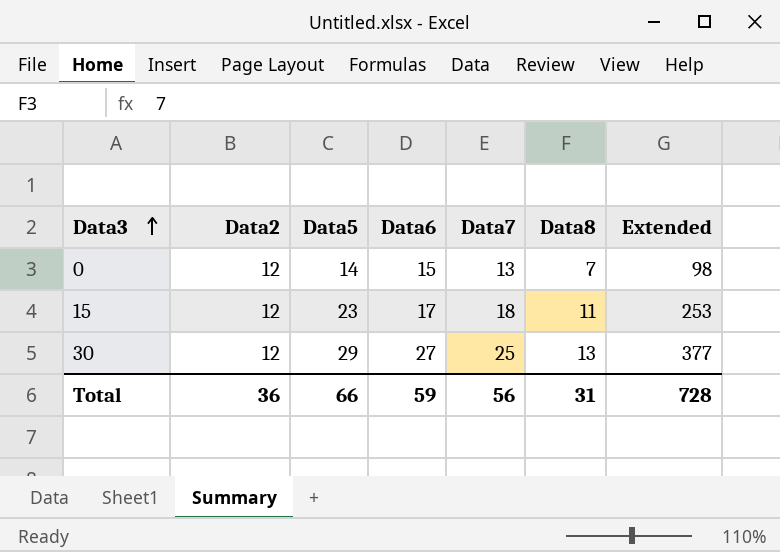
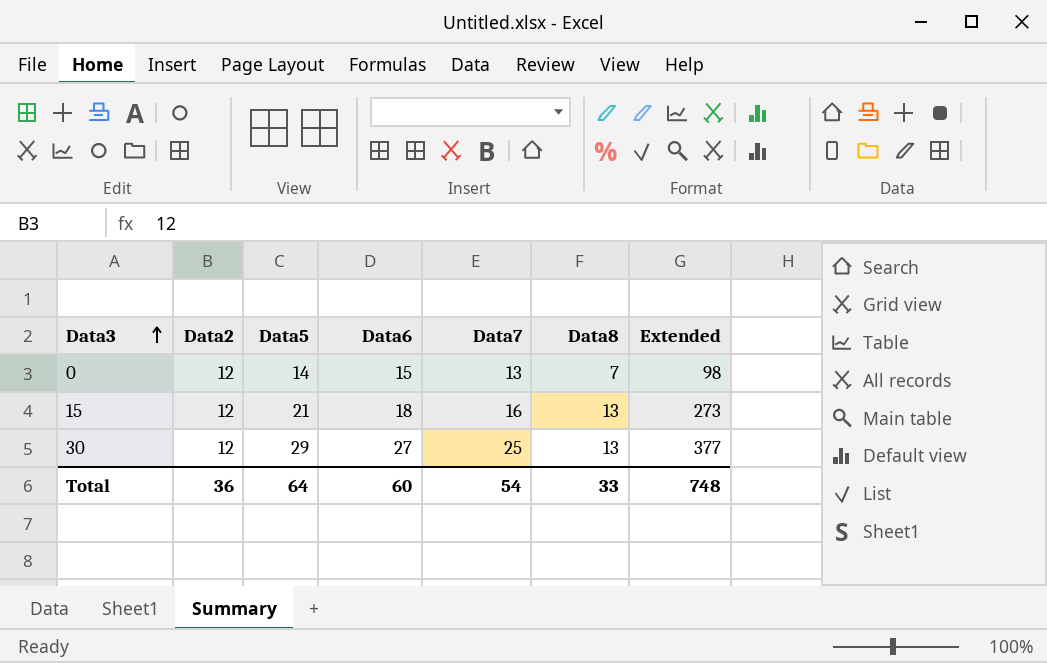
15 | Data5: 23 -> 21
15 | Data6: 17 -> 18
15 | Data7: 18 -> 16
15 | Data8: 11 -> 13
15 | Extended: 253 -> 273
Total | Data5: 66 -> 64
Total | Data6: 59 -> 60
Total | Data7: 56 -> 54
Total | Data8: 31 -> 33
Total | Extended: 728 -> 748

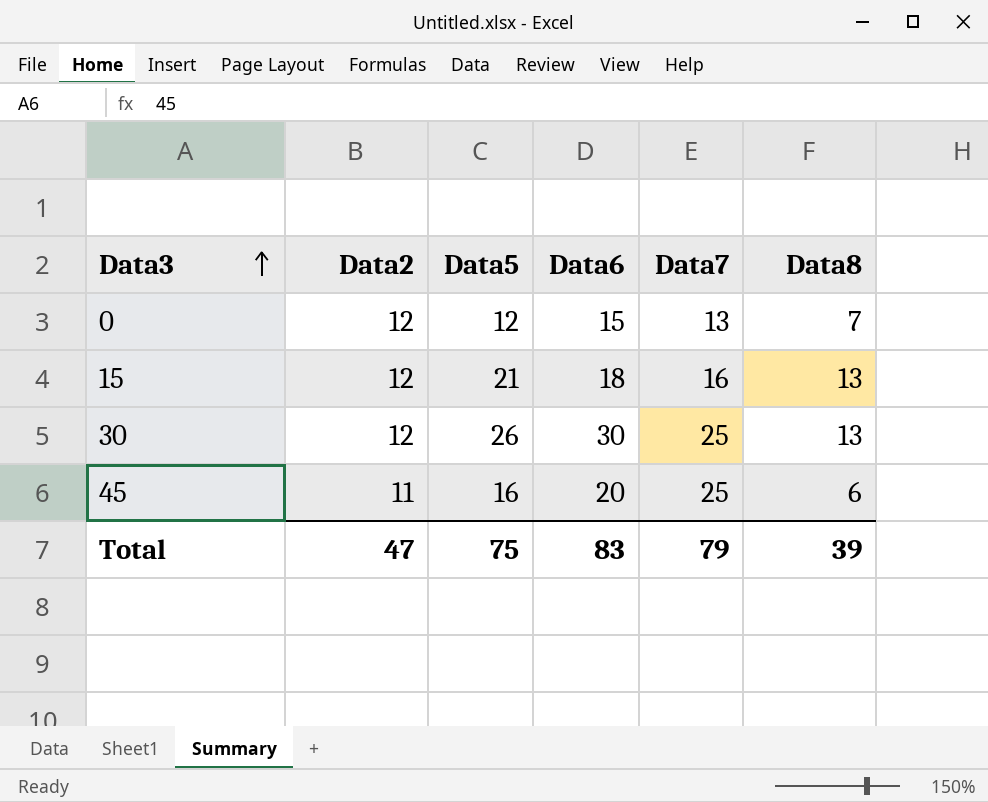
column Extended | formula: [Data5] * [Data8] -> none
0 | Data5: 14 -> 12
30 | Data5: 29 -> 26
30 | Data6: 27 -> 30
row 45: none -> 11 | 16 | 20 | 25 | 6
Total | Data2: 36 -> 47
Total | Data5: 64 -> 75
Total | Data6: 60 -> 83
Total | Data7: 54 -> 79
Total | Data8: 33 -> 39

